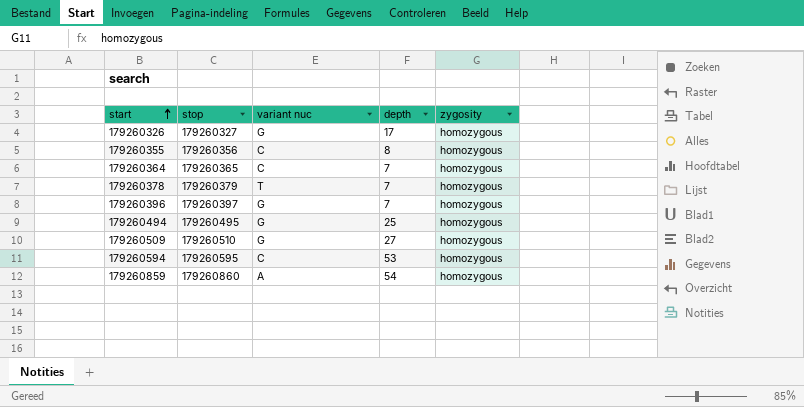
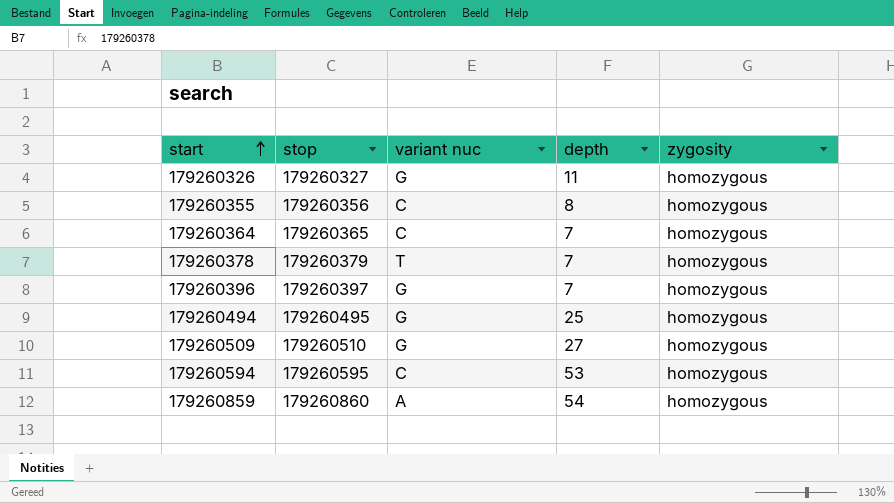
179260326 | depth: 17 -> 11

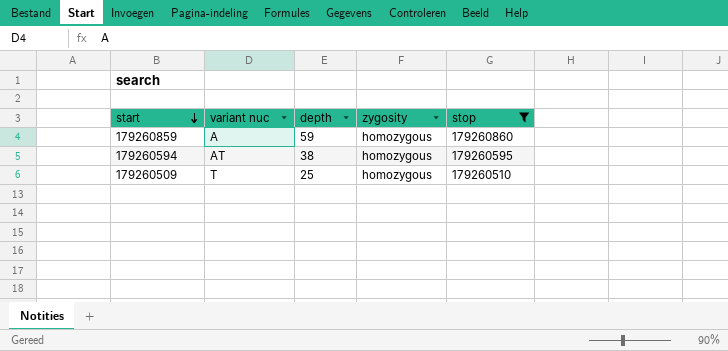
filter: none -> stop >= 179260510
row order: start ascending -> start descending
column stop | position: 2 -> 5
179260859 | depth: 54 -> 59
179260594 | variant nuc: C -> AT
179260594 | depth: 53 -> 38
179260509 | variant nuc: G -> T
179260509 | depth: 27 -> 25

